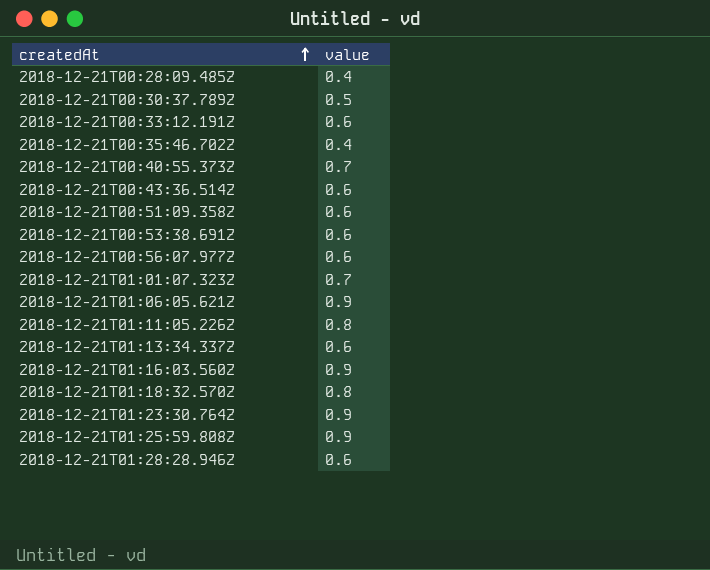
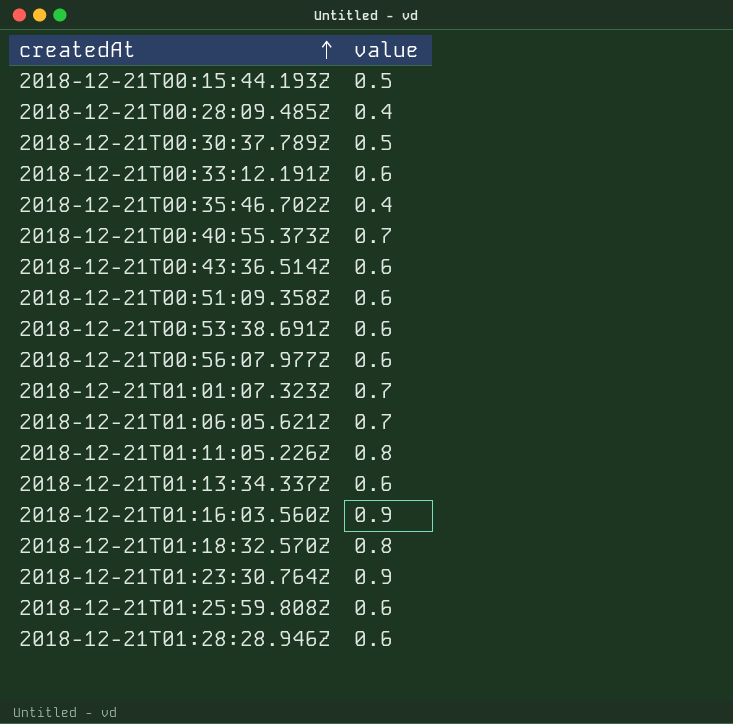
row 2018-12-21T00:15:44.193Z: none -> 0.5
2018-12-21T01:06:05.621Z | value: 0.9 -> 0.7
2018-12-21T01:25:59.808Z | value: 0.9 -> 0.6

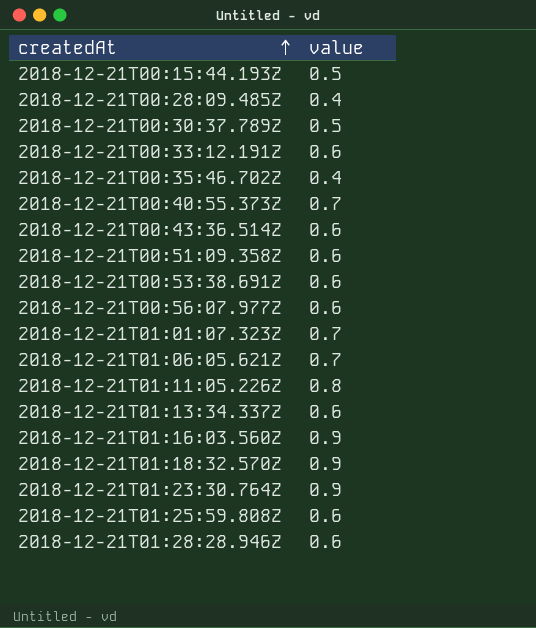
2018-12-21T01:18:32.570Z | value: 0.8 -> 0.9

